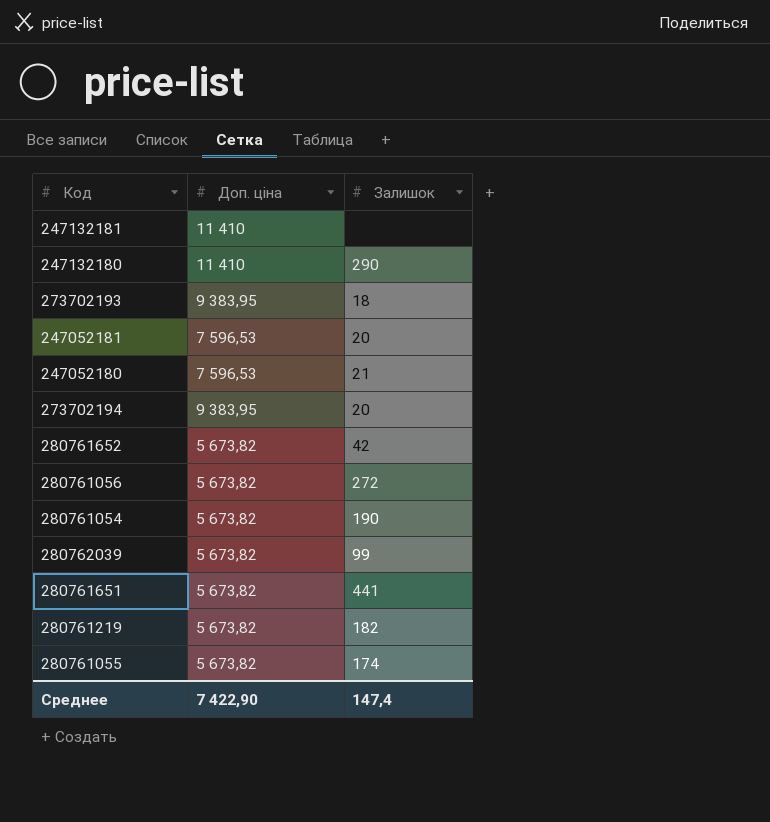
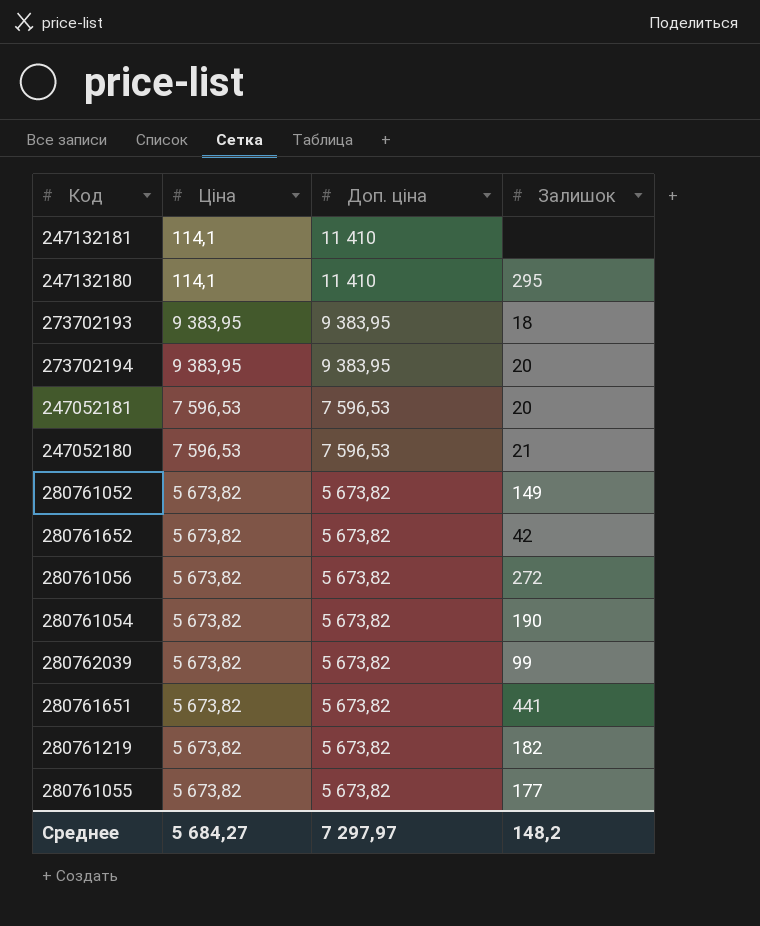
row order: none -> Доп. ціна descending
column Ціна | position: none -> 2
247132180 | Залишок: 290 -> 295
row 280761052: none -> 5 673,82 | 5 673,82 | 149
280761055 | Залишок: 174 -> 177
Среднее | Доп. ціна: 7 422,90 -> 7 297,97
Среднее | Залишок: 147,4 -> 148,2

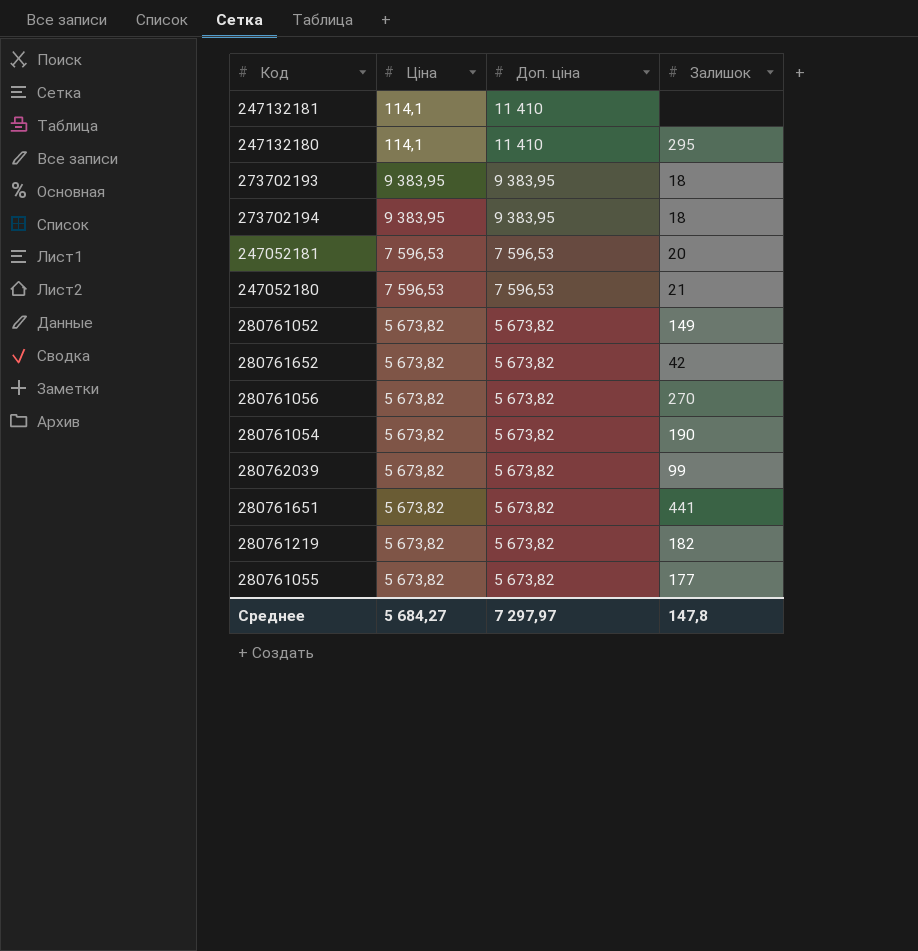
273702194 | Залишок: 20 -> 18
280761056 | Залишок: 272 -> 270
Среднее | Залишок: 148,2 -> 147,8

